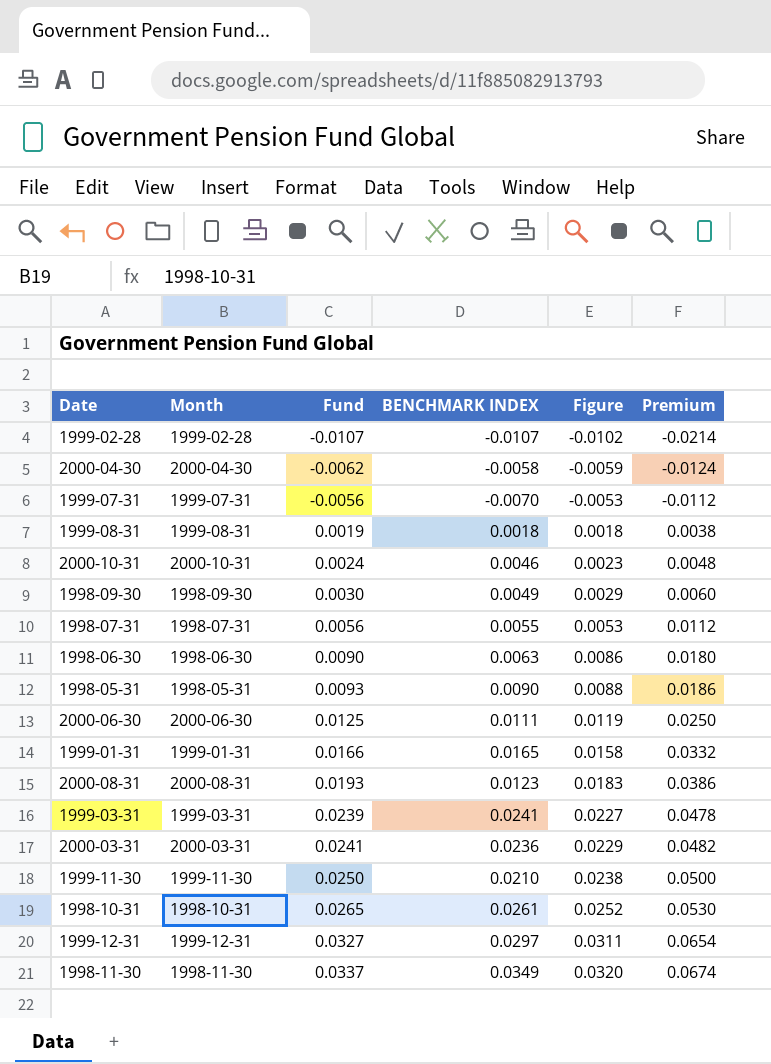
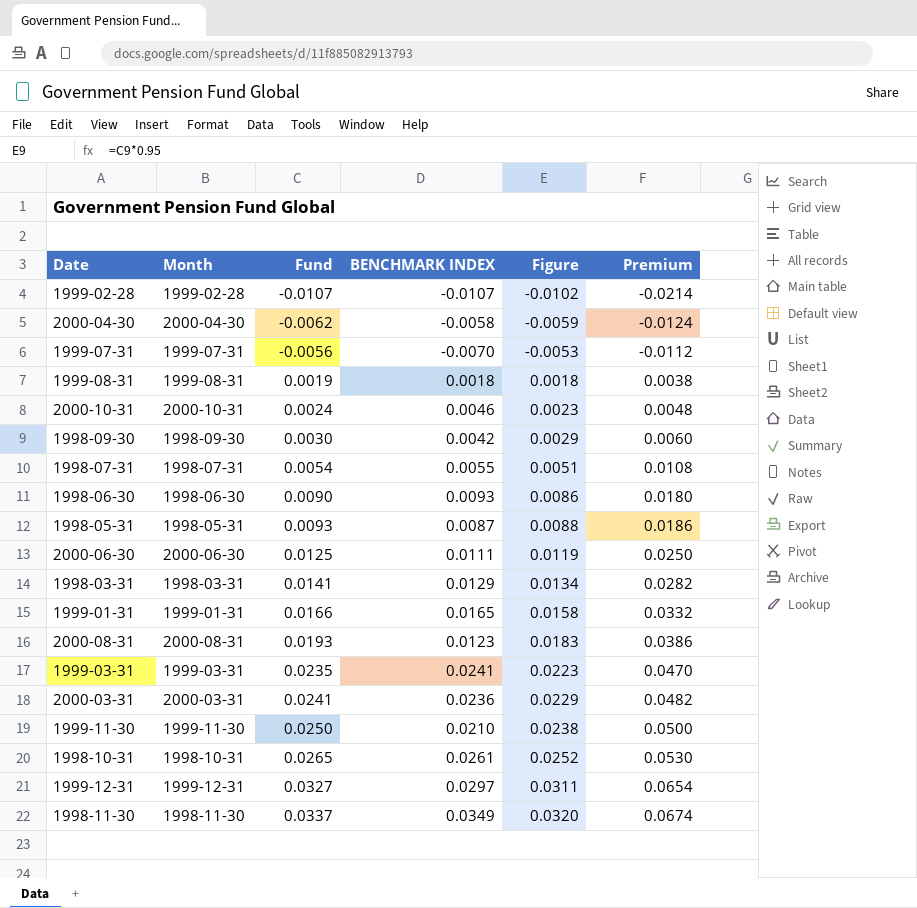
1998-09-30 | BENCHMARK INDEX: 0.0049 -> 0.0042
1998-07-31 | Fund: 0.0056 -> 0.0054
1998-07-31 | Figure: 0.0053 -> 0.0051
1998-07-31 | Premium: 0.0112 -> 0.0108
1998-06-30 | BENCHMARK INDEX: 0.0063 -> 0.0093
1998-05-31 | BENCHMARK INDEX: 0.0090 -> 0.0087
row 1998-03-31: none -> 1998-03-31 | 0.0141 | 0.0129 | 0.0134 | 0.0282
1999-03-31 | Fund: 0.0239 -> 0.0235
1999-03-31 | Figure: 0.0227 -> 0.0223
1999-03-31 | Premium: 0.0478 -> 0.0470

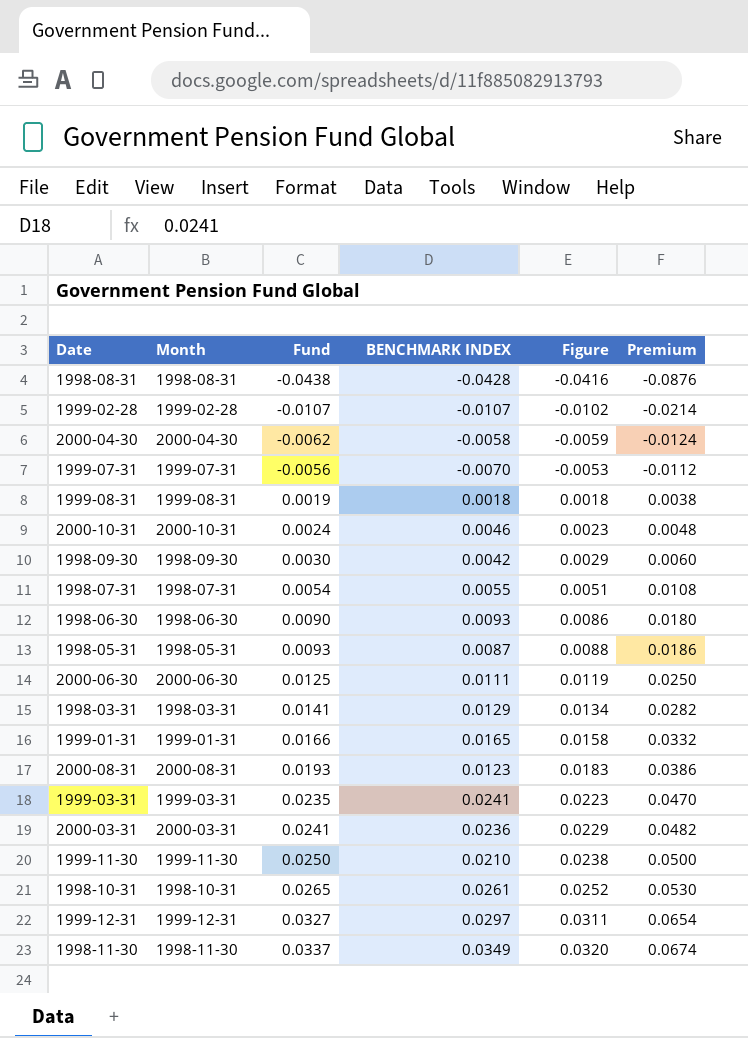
row 1998-08-31: none -> 1998-08-31 | -0.0438 | -0.0428 | -0.0416 | -0.0876

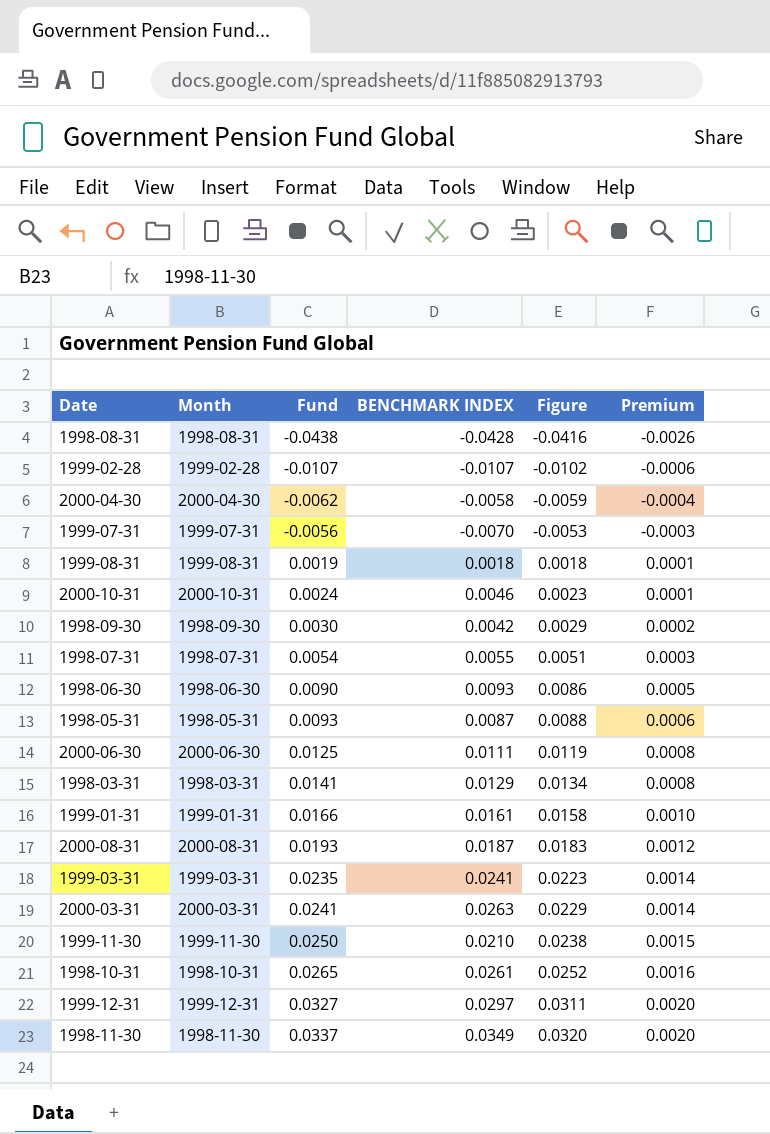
column Premium | formula: [Fund] * 2 -> [Fund] * 0.06
1999-01-31 | BENCHMARK INDEX: 0.0165 -> 0.0161
2000-08-31 | BENCHMARK INDEX: 0.0123 -> 0.0187
2000-03-31 | BENCHMARK INDEX: 0.0236 -> 0.0263

